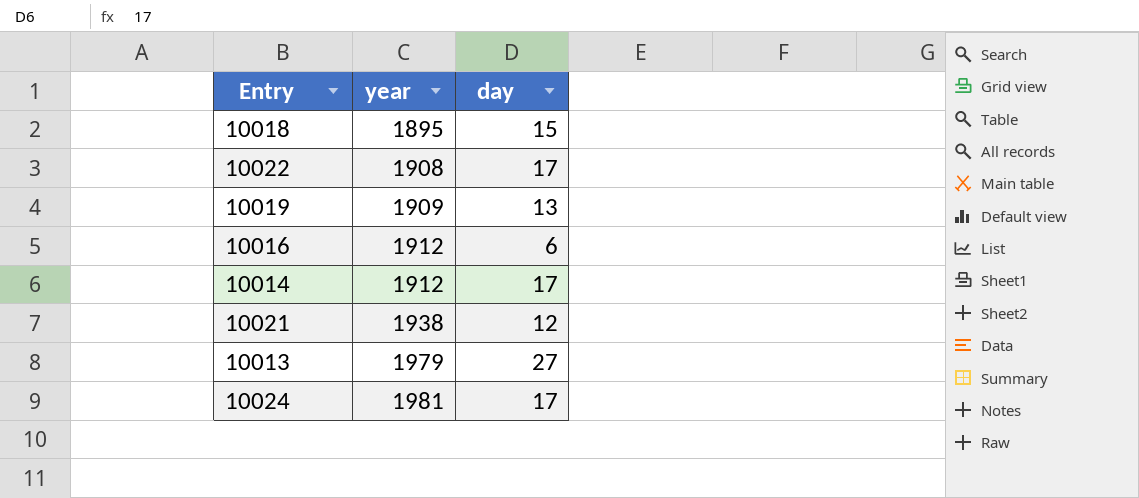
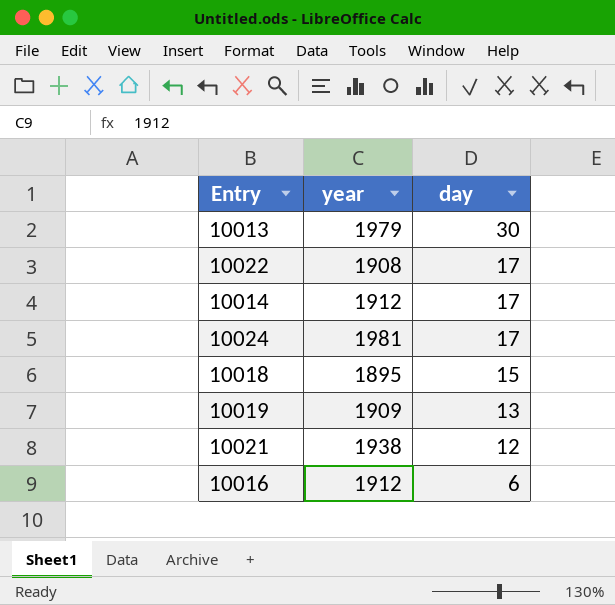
row order: year ascending -> day descending
10013 | day: 27 -> 30

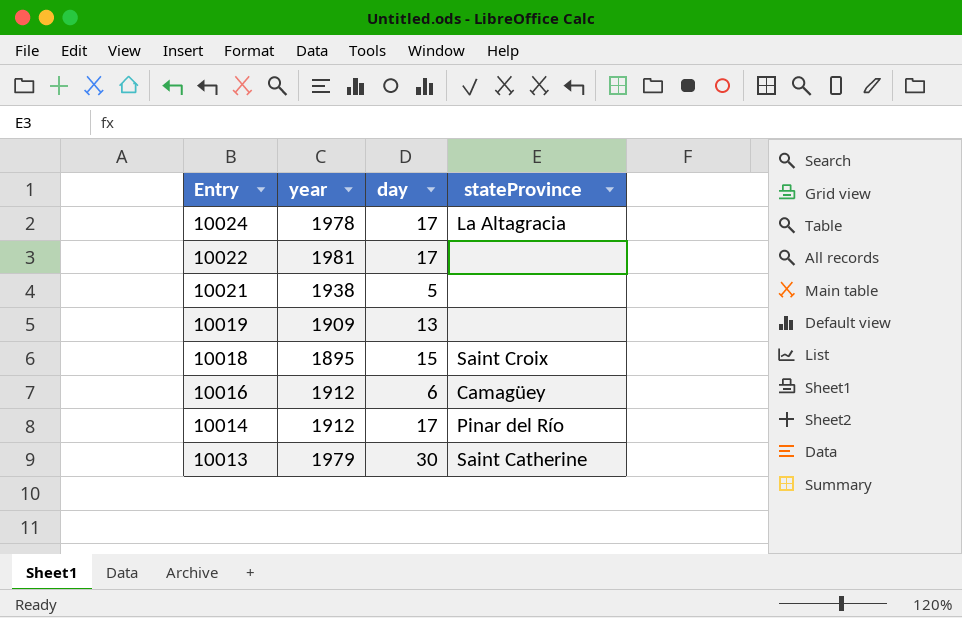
row order: day descending -> Entry descending
column stateProvince | position: none -> 4
10024 | year: 1981 -> 1978
10022 | year: 1908 -> 1981
10021 | day: 12 -> 5

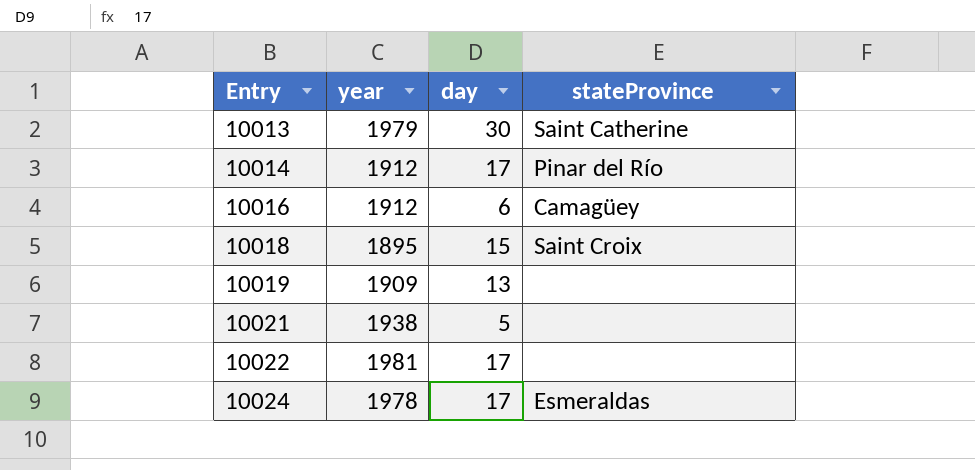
row order: Entry descending -> Entry ascending
10024 | stateProvince: La Altagracia -> Esmeraldas

